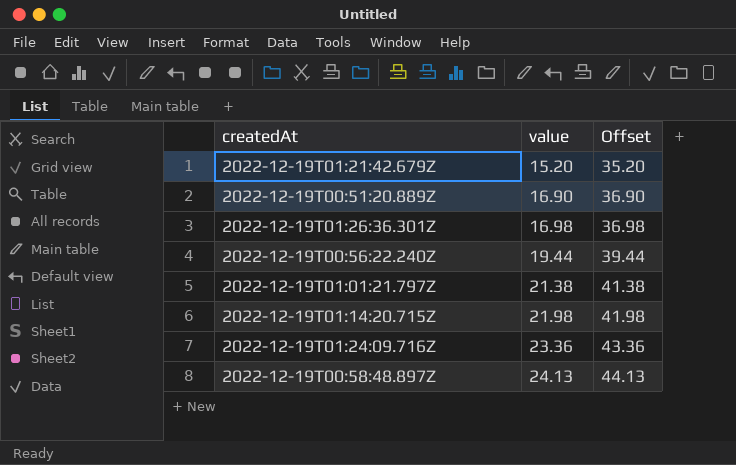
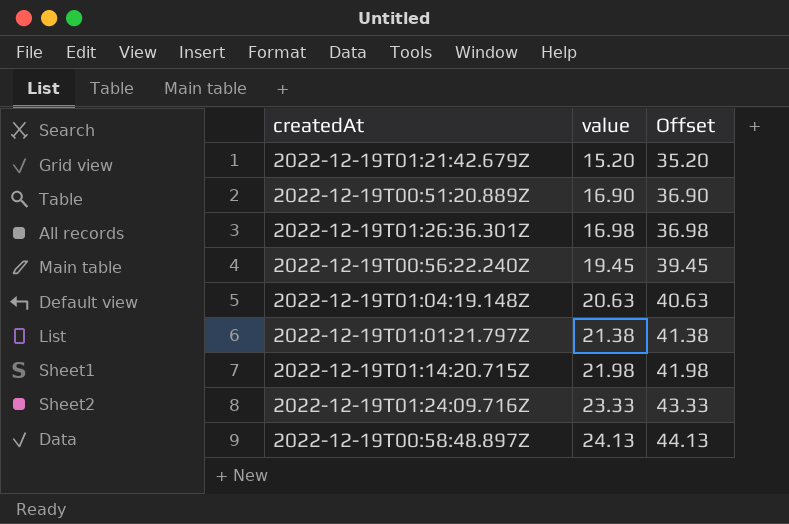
2022-12-19T00:56:22.240Z | value: 19.44 -> 19.45
2022-12-19T00:56:22.240Z | Offset: 39.44 -> 39.45
row 2022-12-19T01:04:19.148Z: none -> 20.63 | 40.63
2022-12-19T01:24:09.716Z | value: 23.36 -> 23.33
2022-12-19T01:24:09.716Z | Offset: 43.36 -> 43.33

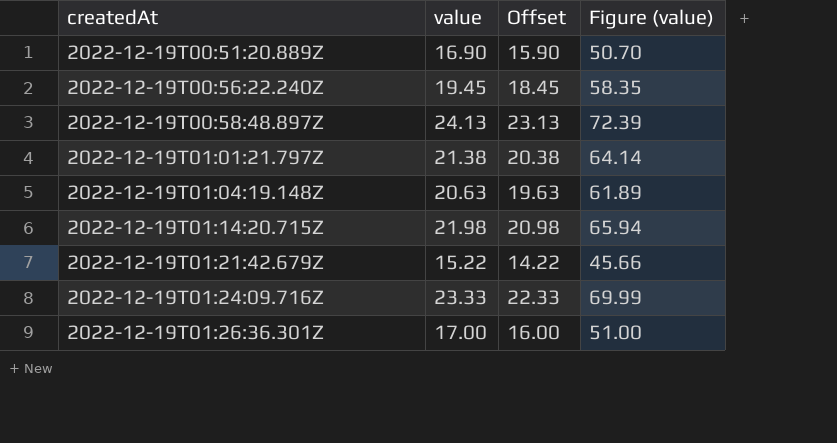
row order: value ascending -> createdAt ascending
column Offset | formula: [value] + 20 -> [value] - 1
column Figure (value) | formula: none -> [value] * 3
2022-12-19T01:21:42.679Z | value: 15.20 -> 15.22
2022-12-19T01:26:36.301Z | value: 16.98 -> 17.00

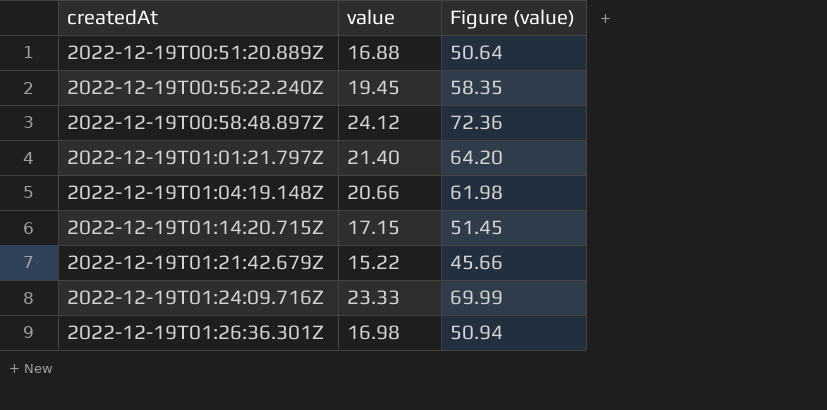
column Offset | formula: [value] - 1 -> none
2022-12-19T00:51:20.889Z | value: 16.90 -> 16.88
2022-12-19T00:51:20.889Z | Figure (value): 50.70 -> 50.64
2022-12-19T00:58:48.897Z | value: 24.13 -> 24.12
2022-12-19T00:58:48.897Z | Figure (value): 72.39 -> 72.36
2022-12-19T01:01:21.797Z | value: 21.38 -> 21.40
2022-12-19T01:01:21.797Z | Figure (value): 64.14 -> 64.20
2022-12-19T01:04:19.148Z | value: 20.63 -> 20.66
2022-12-19T01:04:19.148Z | Figure (value): 61.89 -> 61.98
2022-12-19T01:14:20.715Z | value: 21.98 -> 17.15
2022-12-19T01:14:20.715Z | Figure (value): 65.94 -> 51.45
2022-12-19T01:26:36.301Z | value: 17.00 -> 16.98
2022-12-19T01:26:36.301Z | Figure (value): 51.00 -> 50.94

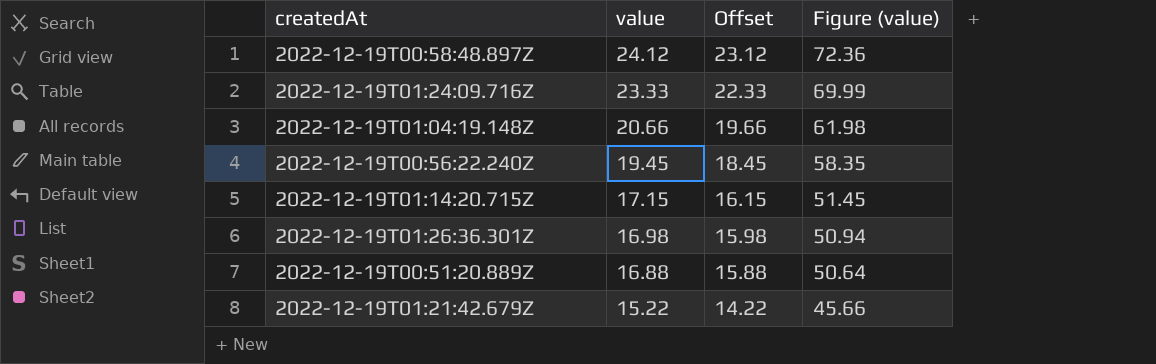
row order: createdAt ascending -> value descending
column Offset | formula: none -> [value] - 1
row 2022-12-19T01:01:21.797Z: 21.40 | 64.20 -> none

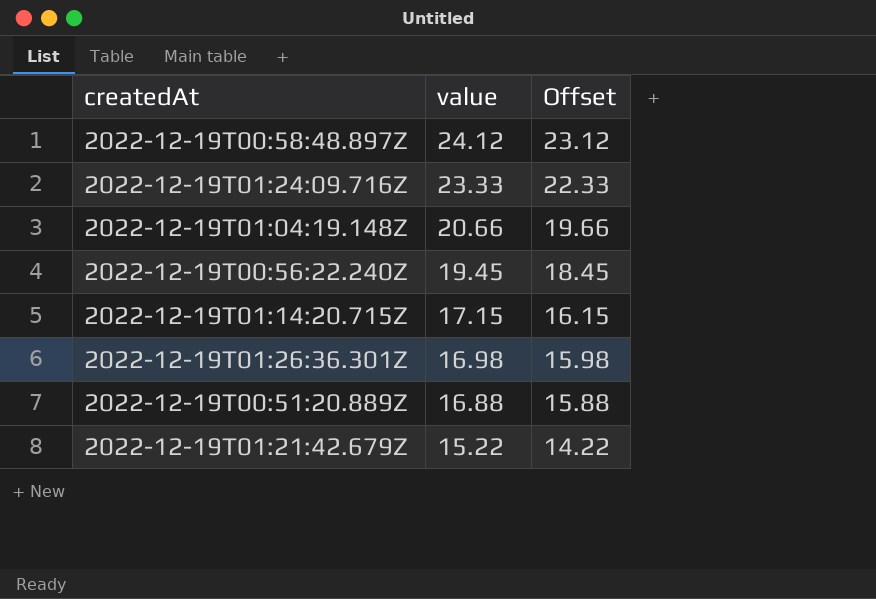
column Figure (value) | formula: [value] * 3 -> none

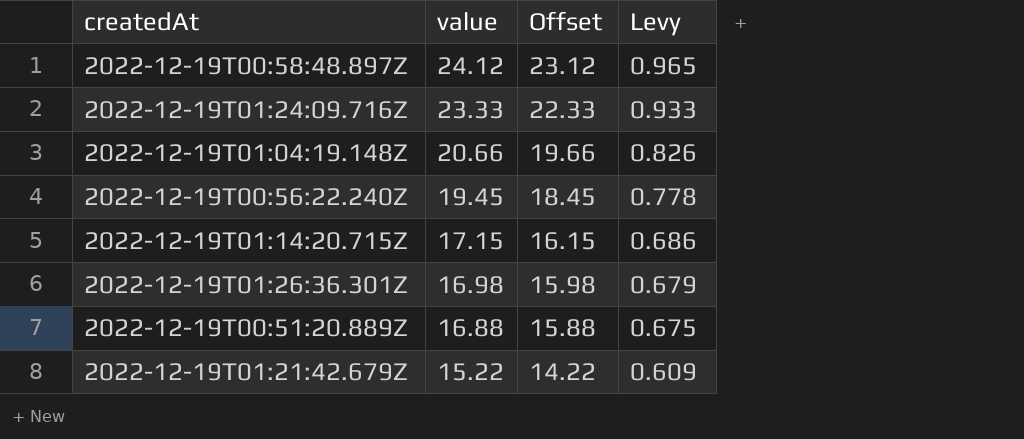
column Levy | formula: none -> [value] * 0.04

